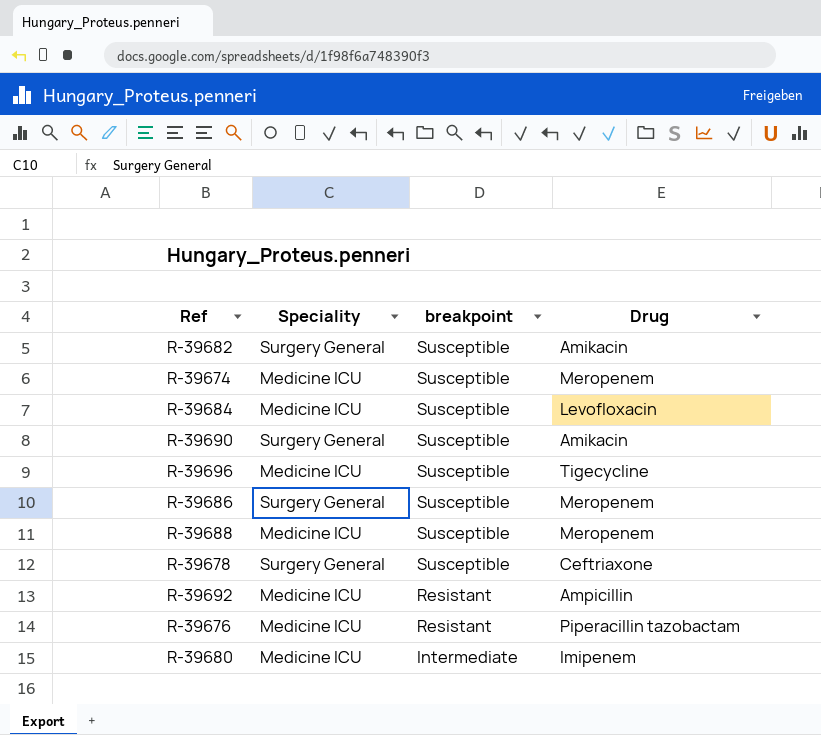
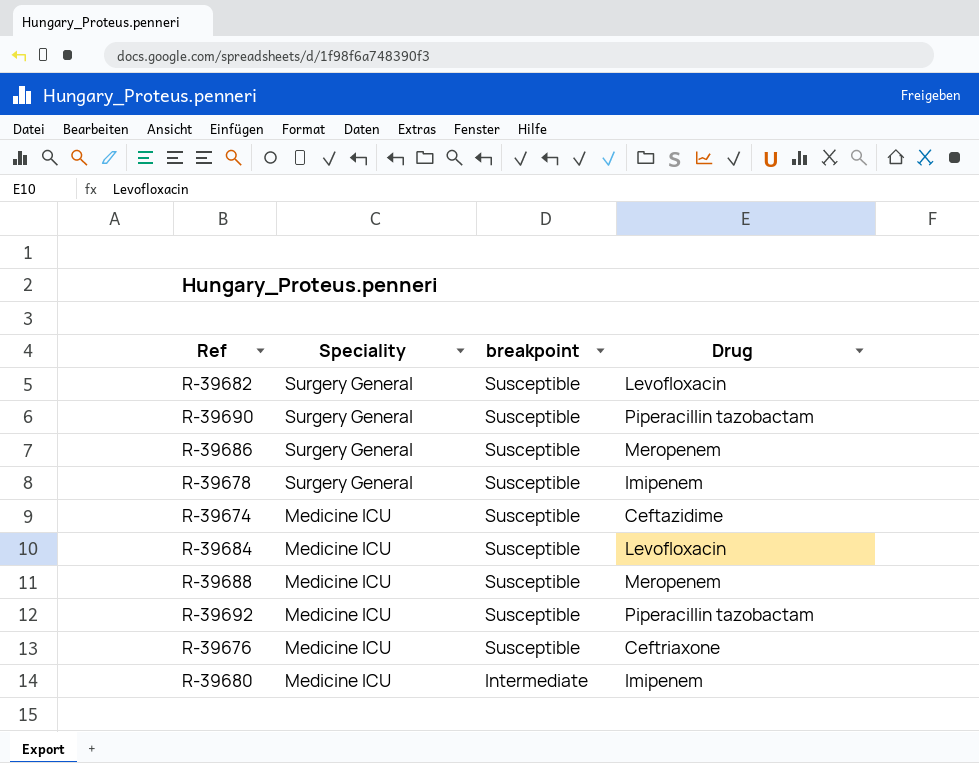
row order: breakpoint descending -> Speciality descending
row R-39696: Medicine ICU | Susceptible | Tigecycline -> none
R-39682 | Drug: Amikacin -> Levofloxacin
R-39690 | Drug: Amikacin -> Piperacillin tazobactam
R-39678 | Drug: Ceftriaxone -> Imipenem
R-39674 | Drug: Meropenem -> Ceftazidime
R-39692 | breakpoint: Resistant -> Susceptible
R-39692 | Drug: Ampicillin -> Piperacillin tazobactam
R-39676 | breakpoint: Resistant -> Susceptible
R-39676 | Drug: Piperacillin tazobactam -> Ceftriaxone

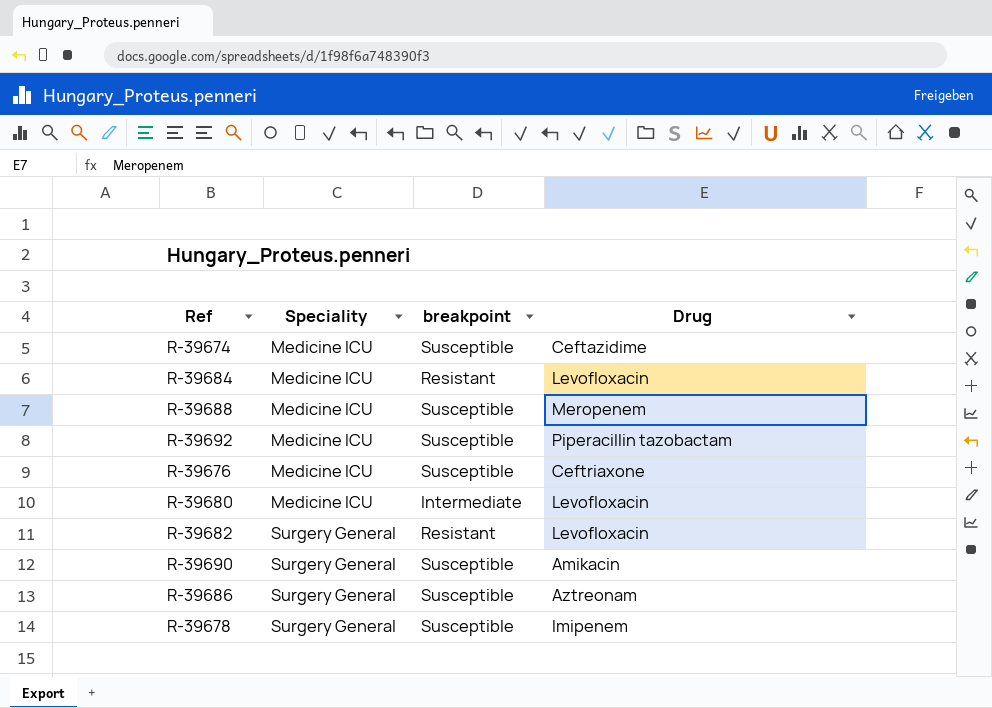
row order: Speciality descending -> Speciality ascending
R-39684 | breakpoint: Susceptible -> Resistant
R-39680 | Drug: Imipenem -> Levofloxacin
R-39682 | breakpoint: Susceptible -> Resistant
R-39690 | Drug: Piperacillin tazobactam -> Amikacin
R-39686 | Drug: Meropenem -> Aztreonam

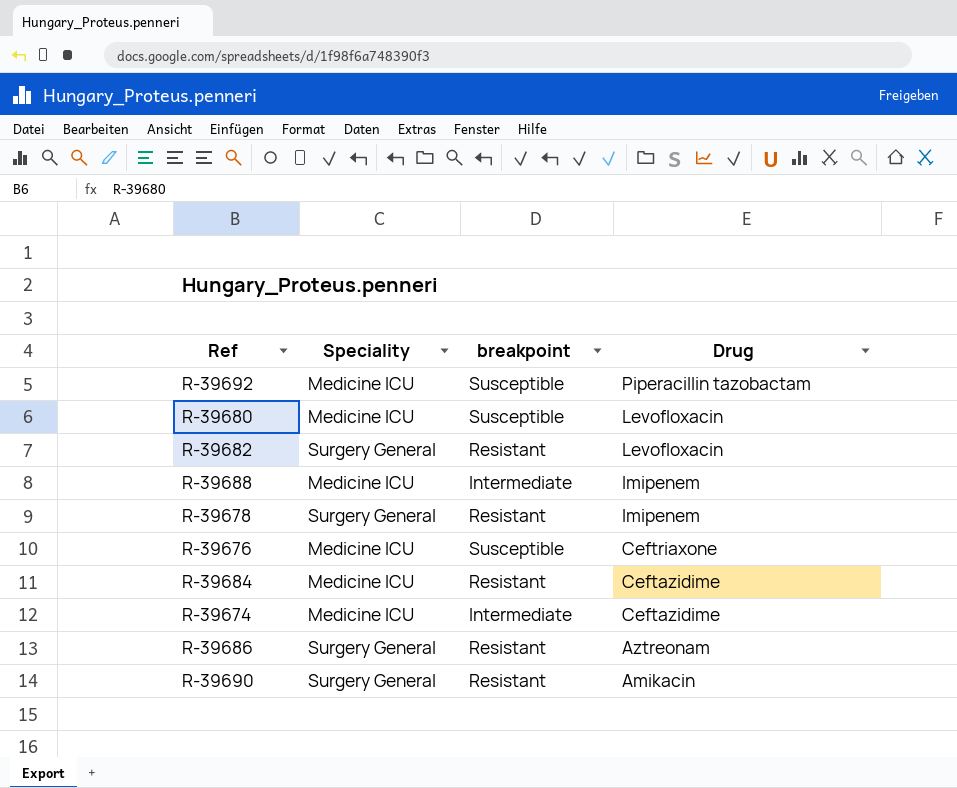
row order: Speciality ascending -> Drug descending
R-39680 | breakpoint: Intermediate -> Susceptible
R-39688 | breakpoint: Susceptible -> Intermediate
R-39688 | Drug: Meropenem -> Imipenem
R-39678 | breakpoint: Susceptible -> Resistant
R-39684 | Drug: Levofloxacin -> Ceftazidime
R-39674 | breakpoint: Susceptible -> Intermediate
R-39686 | breakpoint: Susceptible -> Resistant
R-39690 | breakpoint: Susceptible -> Resistant

